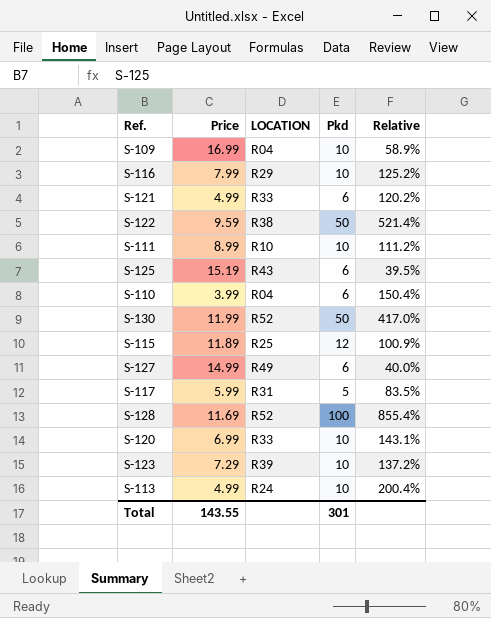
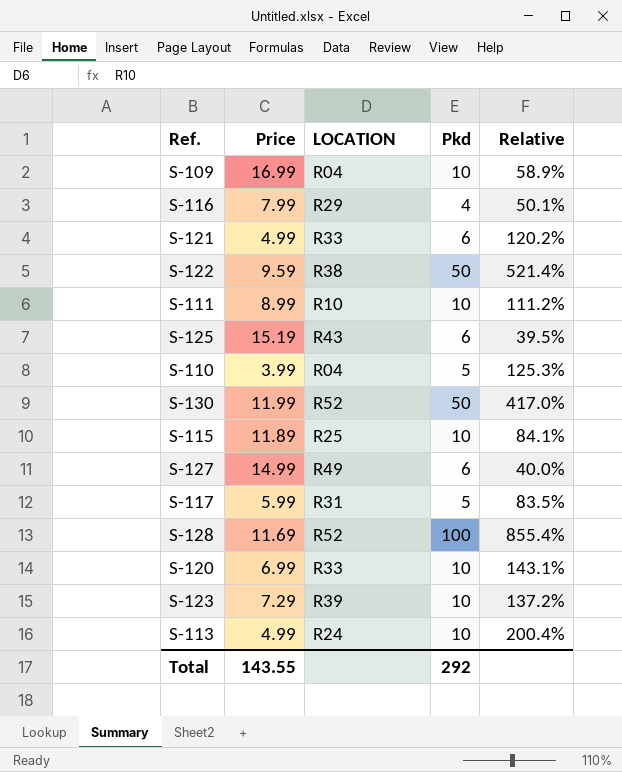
S-116 | Pkd: 10 -> 4
S-116 | Relative: 125.2% -> 50.1%
S-110 | Pkd: 6 -> 5
S-110 | Relative: 150.4% -> 125.3%
S-115 | Pkd: 12 -> 10
S-115 | Relative: 100.9% -> 84.1%
Total | Pkd: 301 -> 292

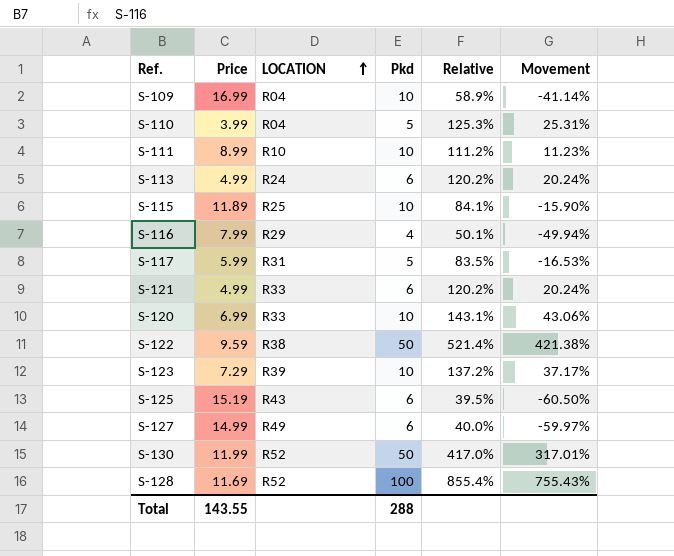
row order: none -> LOCATION ascending
column Movement | formula: none -> ([Pkd] - [Price]) / [Price]
S-113 | Pkd: 10 -> 6
S-113 | Relative: 200.4% -> 120.2%
Total | Pkd: 292 -> 288

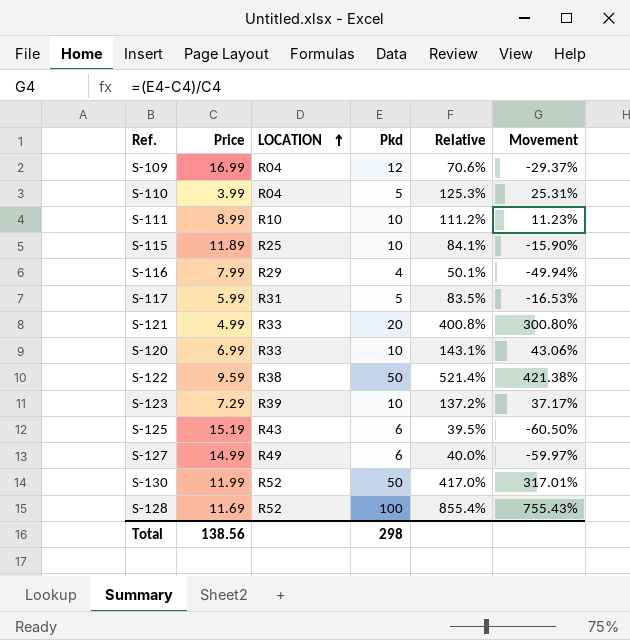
row S-113: 4.99 | R24 | 6 | 120.2% | 20.24% -> none
S-109 | Pkd: 10 -> 12
S-109 | Relative: 58.9% -> 70.6%
S-109 | Movement: -41.14% -> -29.37%
S-121 | Pkd: 6 -> 20
S-121 | Relative: 120.2% -> 400.8%
S-121 | Movement: 20.24% -> 300.80%
Total | Price: 143.55 -> 138.56
Total | Pkd: 288 -> 298

